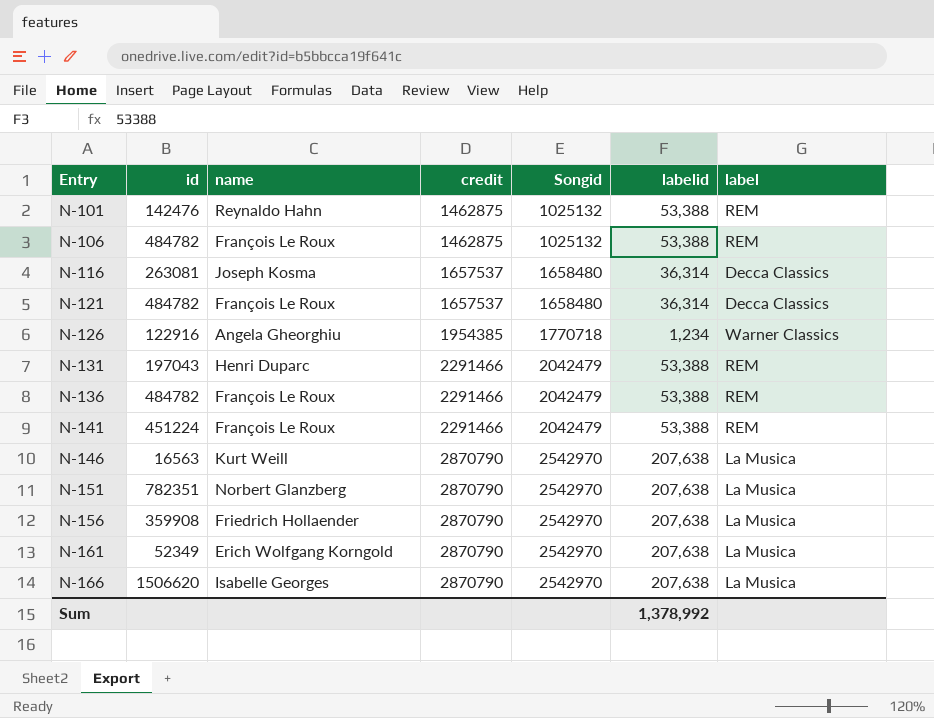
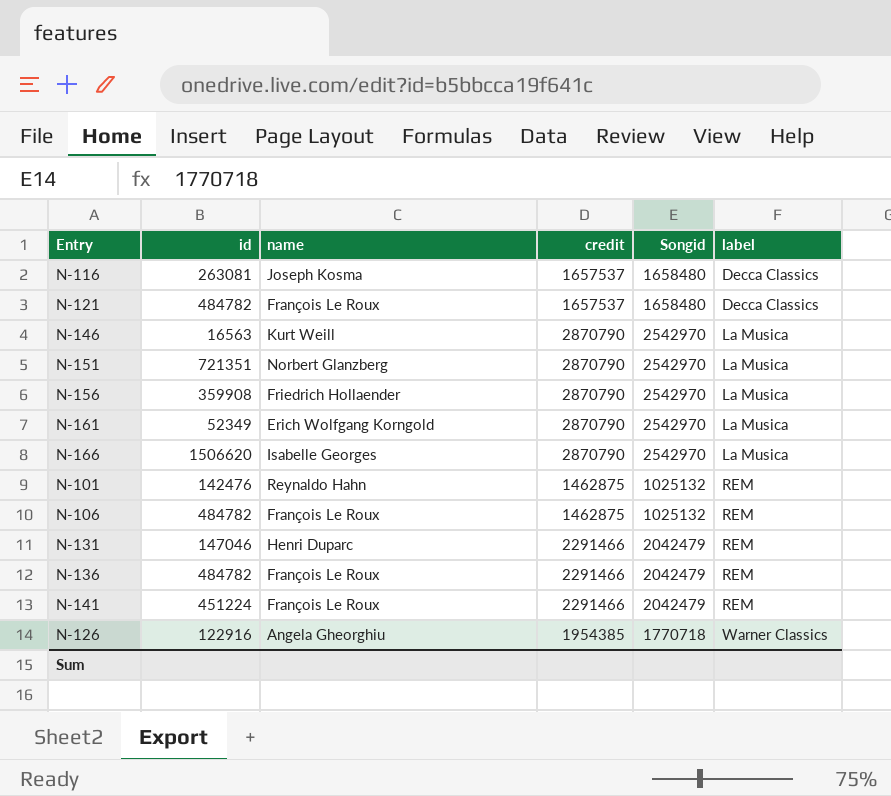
row order: Entry ascending -> label ascending
column labelid | position: 6 -> none
N-151 | id: 782351 -> 721351
N-131 | id: 197043 -> 147046

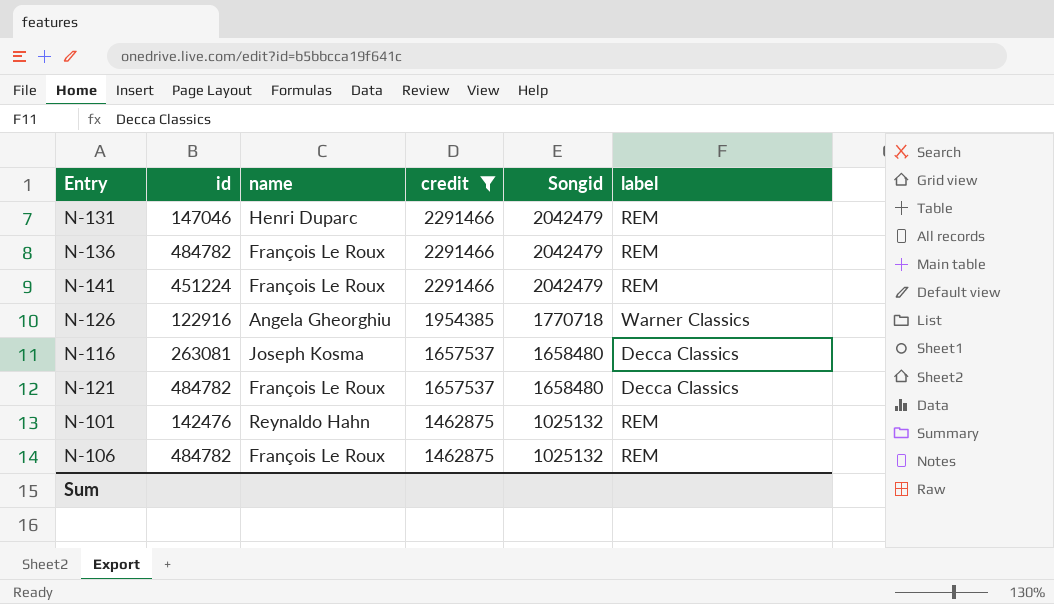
filter: none -> credit != 2870790
row order: label ascending -> credit descending

